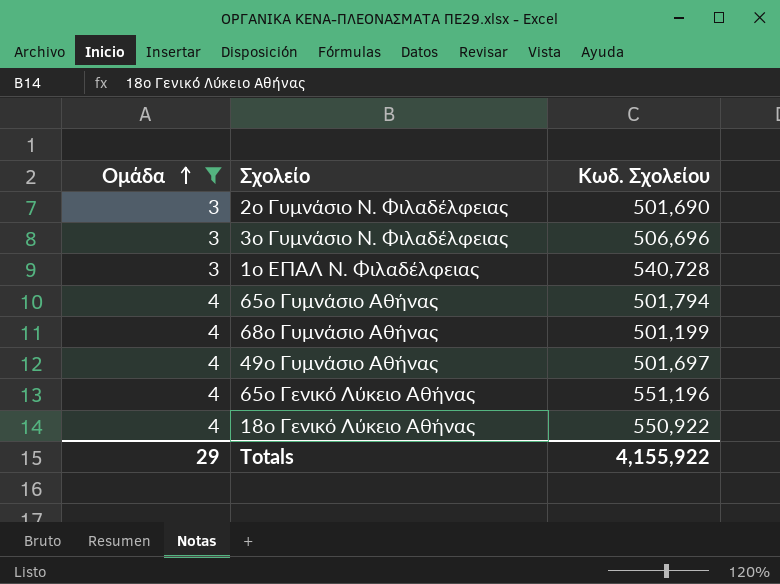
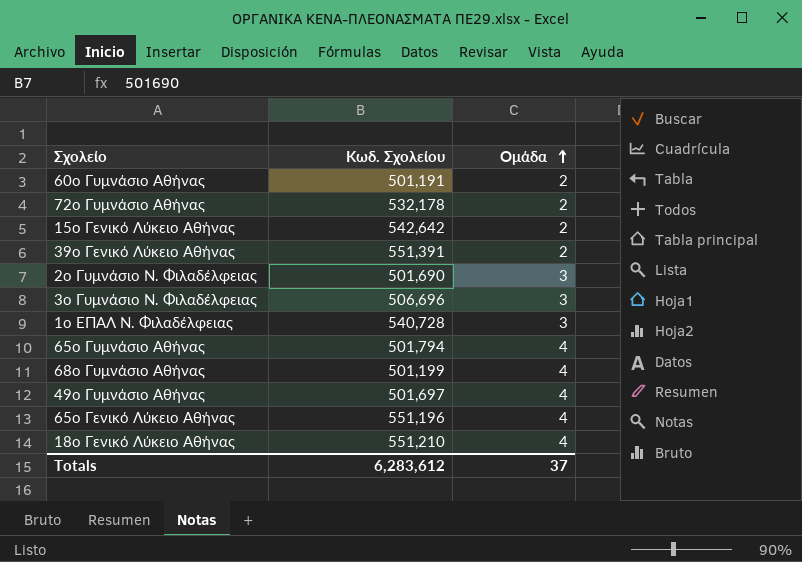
filter: Ομάδα != 2 -> none
column Ομάδα | position: 1 -> 3
18ο Γενικό Λύκειο Αθήνας | Κωδ. Σχολείου: 550,922 -> 551,210
Totals | Κωδ. Σχολείου: 4,155,922 -> 6,283,612
Totals | Ομάδα: 29 -> 37

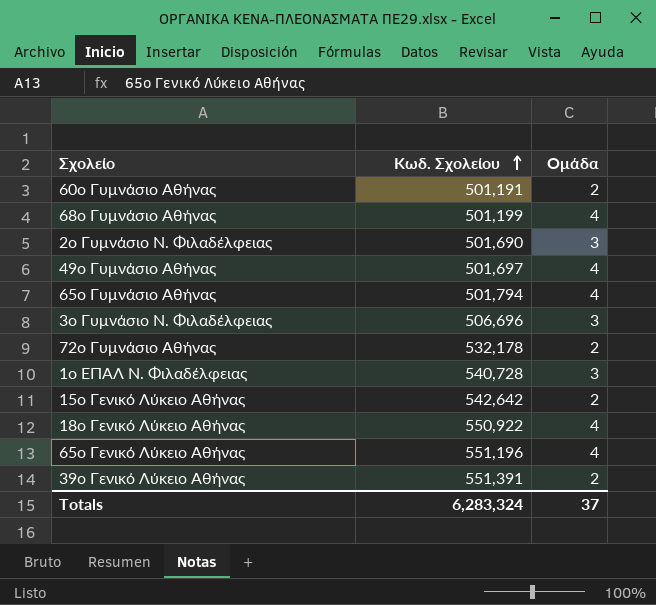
row order: Ομάδα ascending -> Κωδ. Σχολείου ascending
18ο Γενικό Λύκειο Αθήνας | Κωδ. Σχολείου: 551,210 -> 550,922
Totals | Κωδ. Σχολείου: 6,283,612 -> 6,283,324

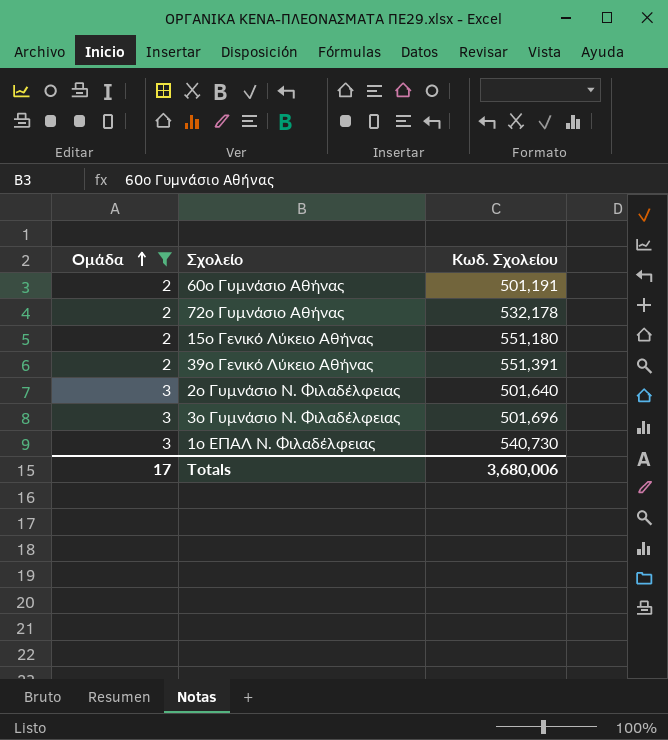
filter: none -> Ομάδα != 4
row order: Κωδ. Σχολείου ascending -> Ομάδα ascending
column Ομάδα | position: 3 -> 1
15ο Γενικό Λύκειο Αθήνας | Κωδ. Σχολείου: 542,642 -> 551,180
2ο Γυμνάσιο Ν. Φιλαδέλφειας | Κωδ. Σχολείου: 501,690 -> 501,640
3ο Γυμνάσιο Ν. Φιλαδέλφειας | Κωδ. Σχολείου: 506,696 -> 501,696
1ο ΕΠΑΛ Ν. Φιλαδέλφειας | Κωδ. Σχολείου: 540,728 -> 540,730
Totals | Ομάδα: 37 -> 17
Totals | Κωδ. Σχολείου: 6,283,324 -> 3,680,006

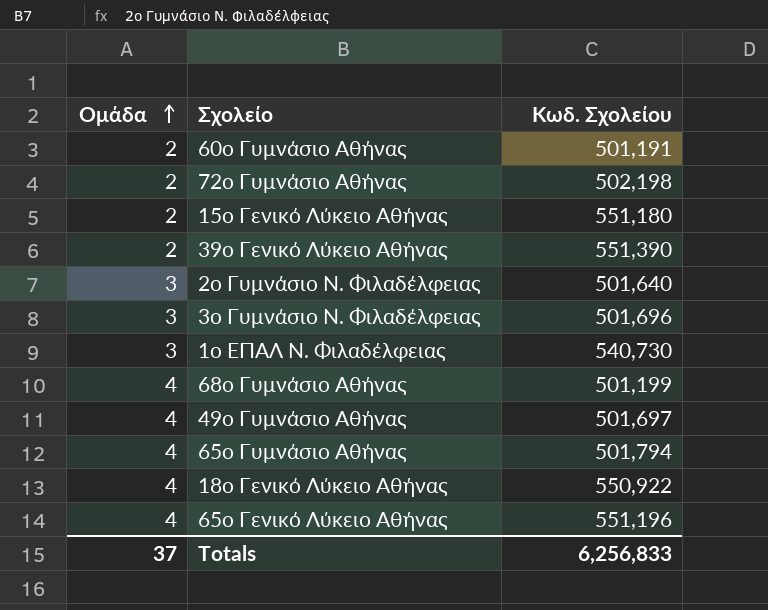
filter: Ομάδα != 4 -> none
72ο Γυμνάσιο Αθήνας | Κωδ. Σχολείου: 532,178 -> 502,198
39ο Γενικό Λύκειο Αθήνας | Κωδ. Σχολείου: 551,391 -> 551,390
Totals | Ομάδα: 17 -> 37
Totals | Κωδ. Σχολείου: 3,680,006 -> 6,256,833

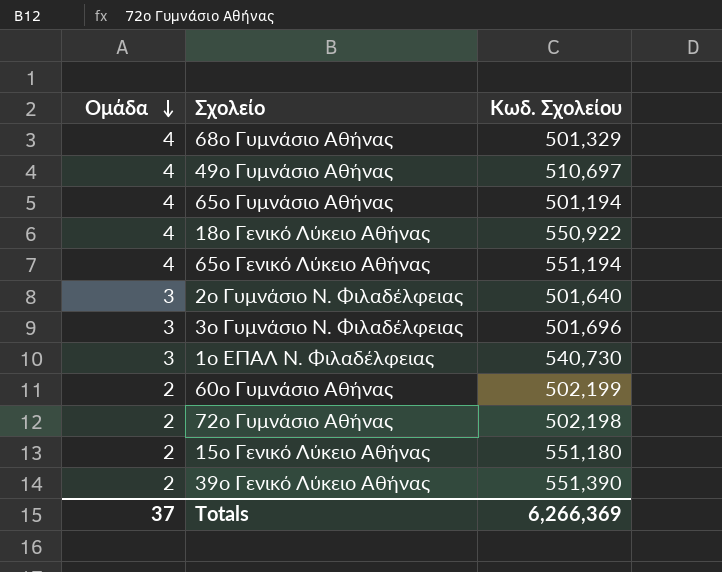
row order: Ομάδα ascending -> Ομάδα descending
68ο Γυμνάσιο Αθήνας | Κωδ. Σχολείου: 501,199 -> 501,329
49ο Γυμνάσιο Αθήνας | Κωδ. Σχολείου: 501,697 -> 510,697
65ο Γυμνάσιο Αθήνας | Κωδ. Σχολείου: 501,794 -> 501,194
65ο Γενικό Λύκειο Αθήνας | Κωδ. Σχολείου: 551,196 -> 551,194
60ο Γυμνάσιο Αθήνας | Κωδ. Σχολείου: 501,191 -> 502,199
Totals | Κωδ. Σχολείου: 6,256,833 -> 6,266,369

